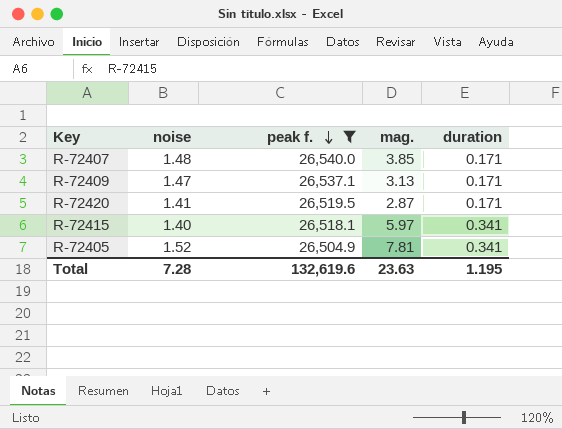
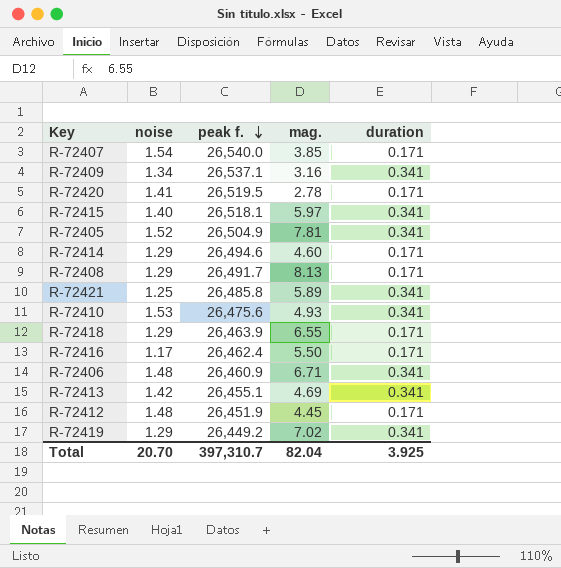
filter: peak f. >= 26,504.9 -> none
R-72407 | noise: 1.48 -> 1.54
R-72409 | noise: 1.47 -> 1.34
R-72409 | mag.: 3.13 -> 3.16
R-72409 | duration: 0.171 -> 0.341
R-72420 | mag.: 2.87 -> 2.78
Total | noise: 7.28 -> 20.70
Total | peak f.: 132,619.6 -> 397,310.7
Total | mag.: 23.63 -> 82.04
Total | duration: 1.195 -> 3.925

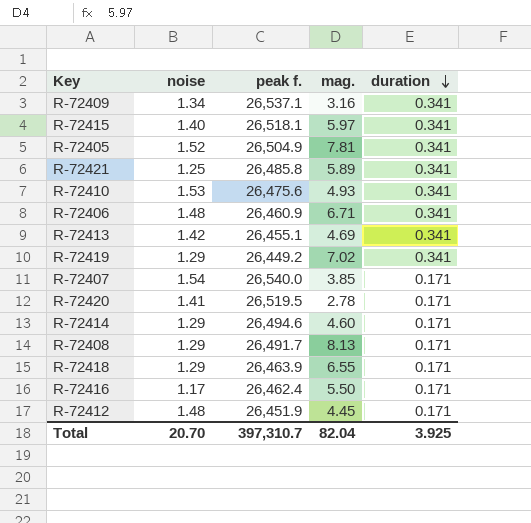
row order: peak f. descending -> duration descending

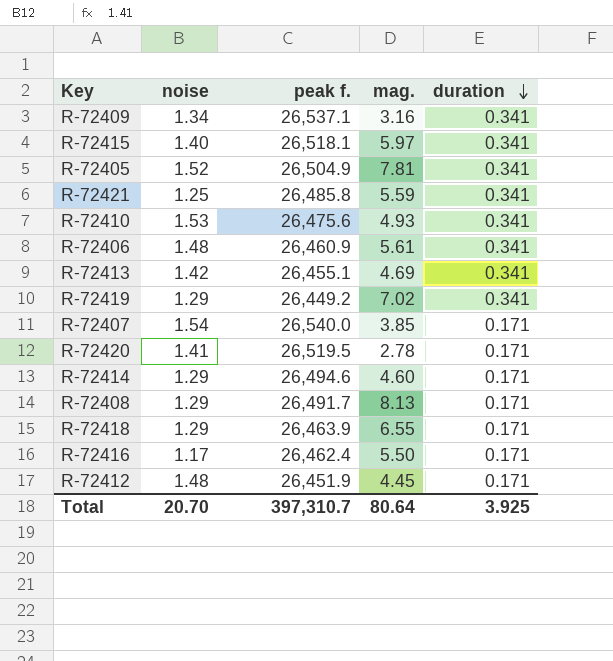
R-72421 | mag.: 5.89 -> 5.59
R-72406 | mag.: 6.71 -> 5.61
Total | mag.: 82.04 -> 80.64

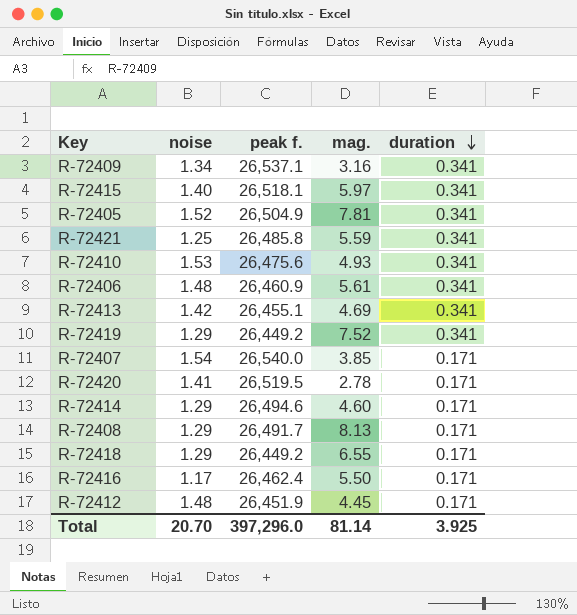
R-72419 | mag.: 7.02 -> 7.52
R-72418 | peak f.: 26,463.9 -> 26,449.2
Total | peak f.: 397,310.7 -> 397,296.0
Total | mag.: 80.64 -> 81.14

